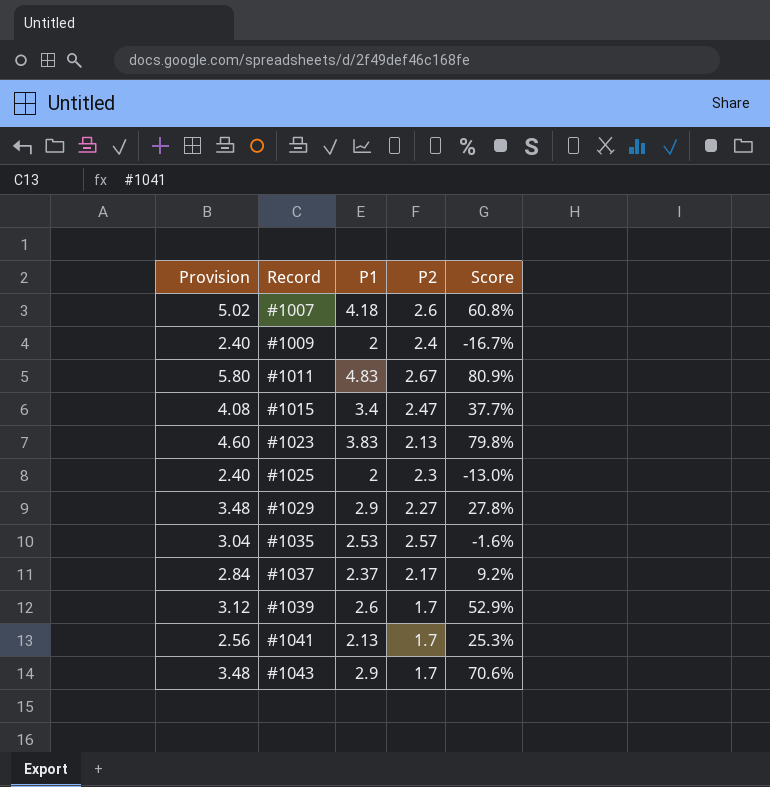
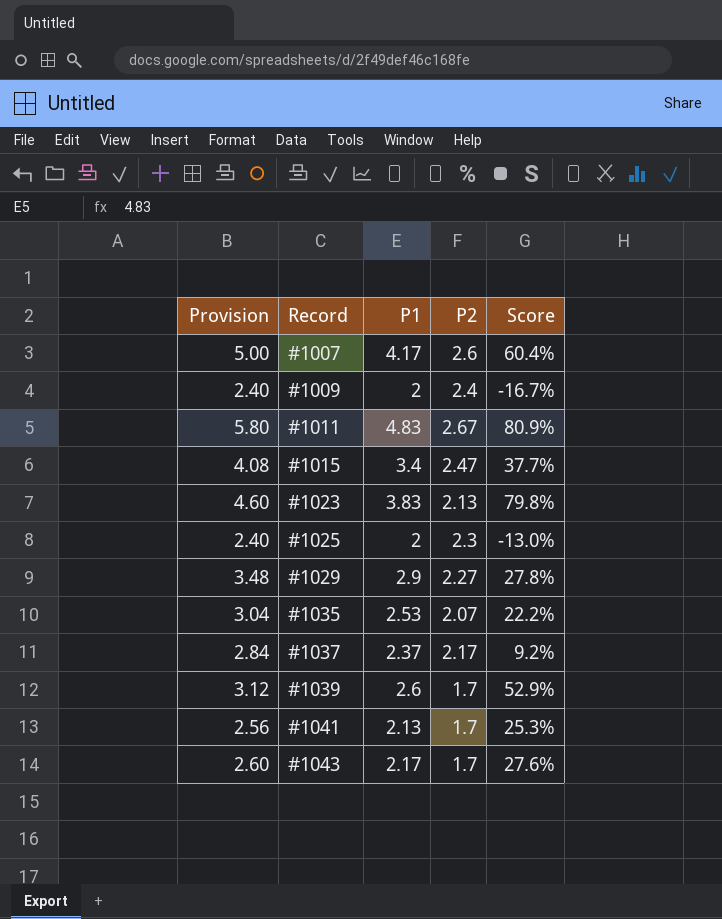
#1007 | Provision: 5.02 -> 5.00
#1007 | P1: 4.18 -> 4.17
#1007 | Score: 60.8% -> 60.4%
#1035 | P2: 2.57 -> 2.07
#1035 | Score: -1.6% -> 22.2%
#1043 | Provision: 3.48 -> 2.60
#1043 | P1: 2.9 -> 2.17
#1043 | Score: 70.6% -> 27.6%

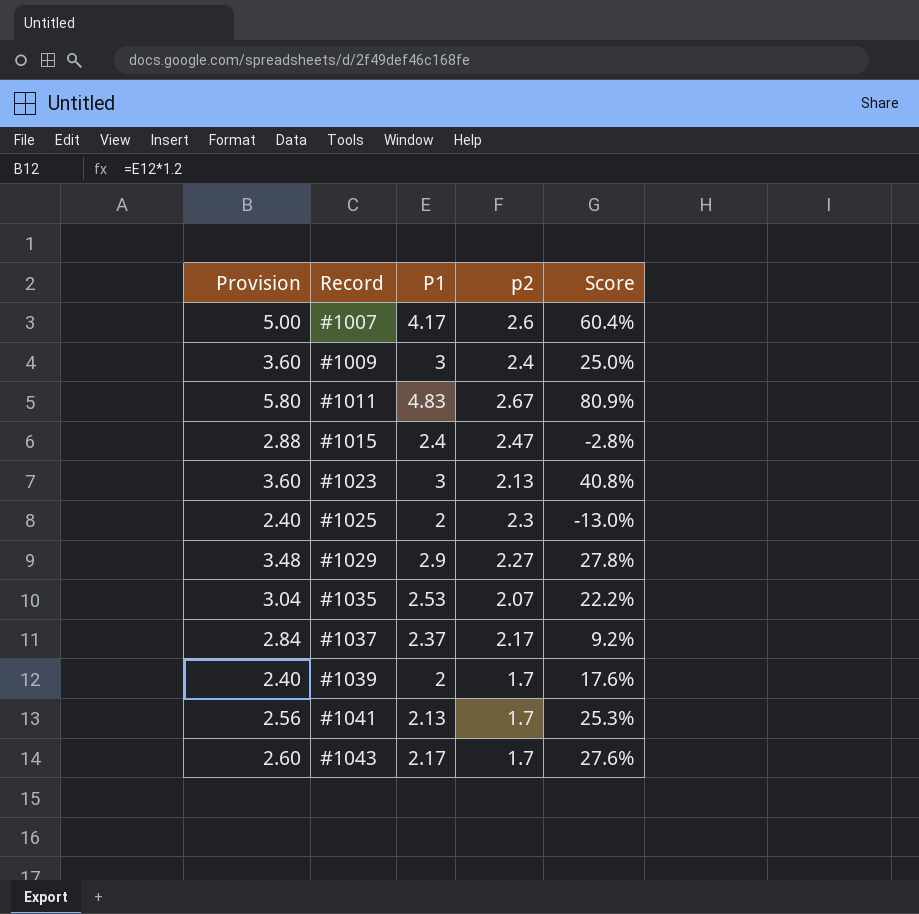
column name: P2 -> p2
#1009 | Provision: 2.40 -> 3.60
#1009 | P1: 2 -> 3
#1009 | Score: -16.7% -> 25.0%
#1015 | Provision: 4.08 -> 2.88
#1015 | P1: 3.4 -> 2.4
#1015 | Score: 37.7% -> -2.8%
#1023 | Provision: 4.60 -> 3.60
#1023 | P1: 3.83 -> 3
#1023 | Score: 79.8% -> 40.8%
#1039 | Provision: 3.12 -> 2.40
#1039 | P1: 2.6 -> 2
#1039 | Score: 52.9% -> 17.6%

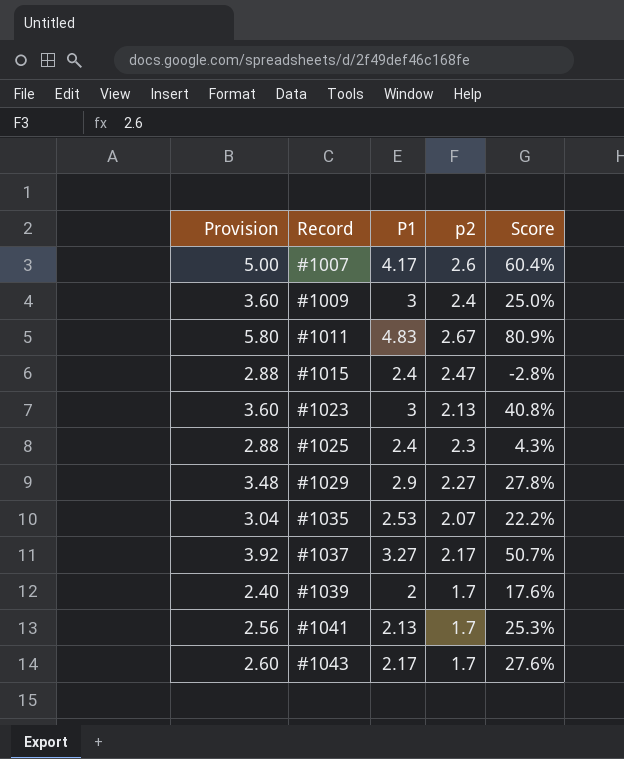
#1025 | Provision: 2.40 -> 2.88
#1025 | P1: 2 -> 2.4
#1025 | Score: -13.0% -> 4.3%
#1037 | Provision: 2.84 -> 3.92
#1037 | P1: 2.37 -> 3.27
#1037 | Score: 9.2% -> 50.7%

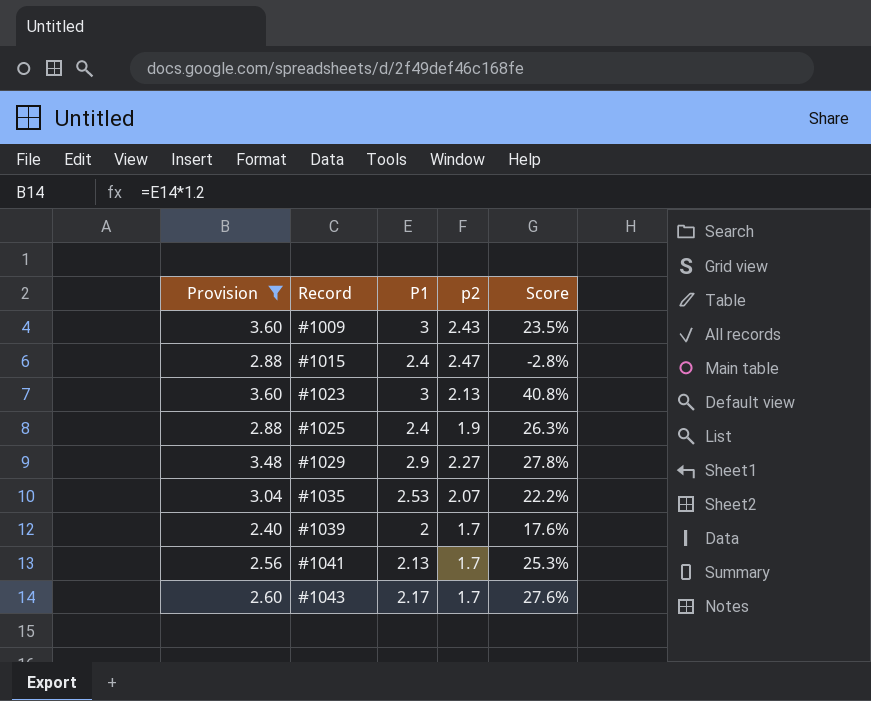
filter: none -> Provision <= 3.60
#1009 | p2: 2.4 -> 2.43
#1009 | Score: 25.0% -> 23.5%
#1025 | p2: 2.3 -> 1.9
#1025 | Score: 4.3% -> 26.3%

